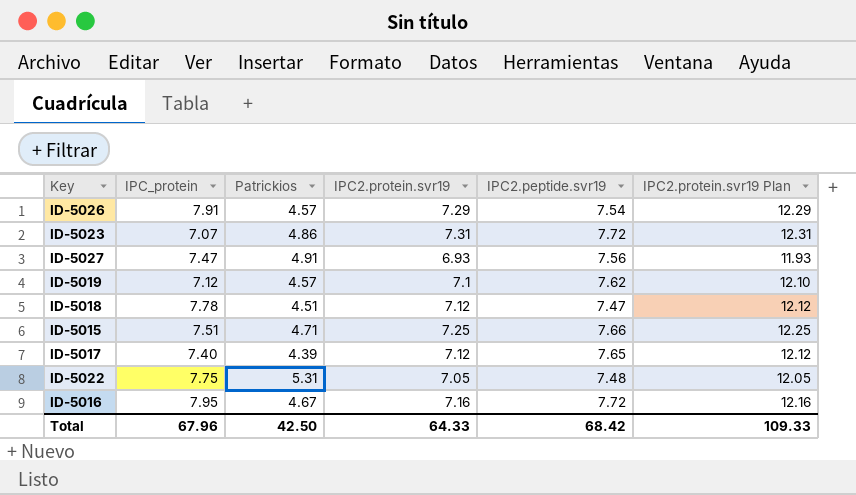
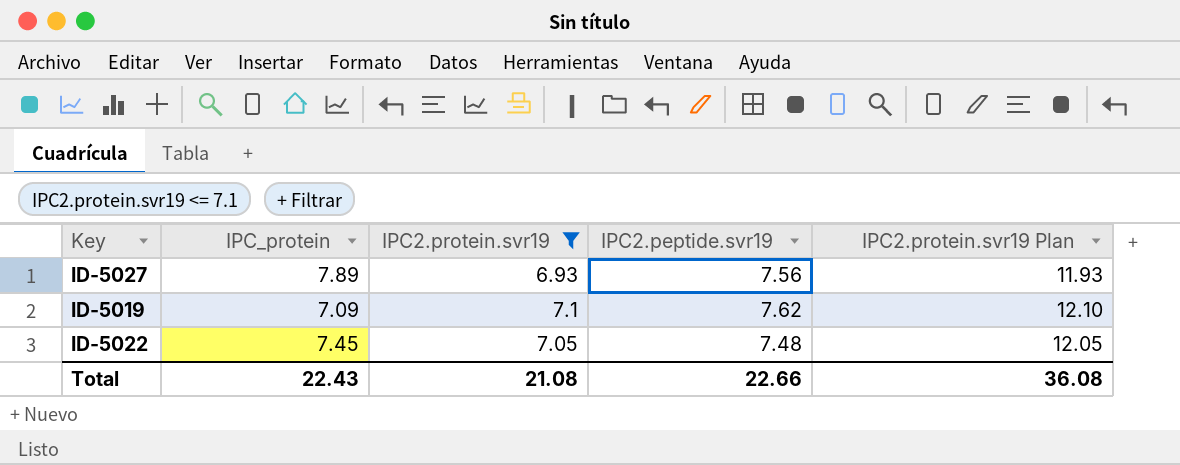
filter: none -> IPC2.protein.svr19 <= 7.1
column Patrickios | position: 3 -> none
ID-5027 | IPC_protein: 7.47 -> 7.89
ID-5019 | IPC_protein: 7.12 -> 7.09
ID-5022 | IPC_protein: 7.75 -> 7.45
Total | IPC_protein: 67.96 -> 22.43
Total | IPC2.protein.svr19: 64.33 -> 21.08
Total | IPC2.peptide.svr19: 68.42 -> 22.66
Total | IPC2.protein.svr19 Plan: 109.33 -> 36.08

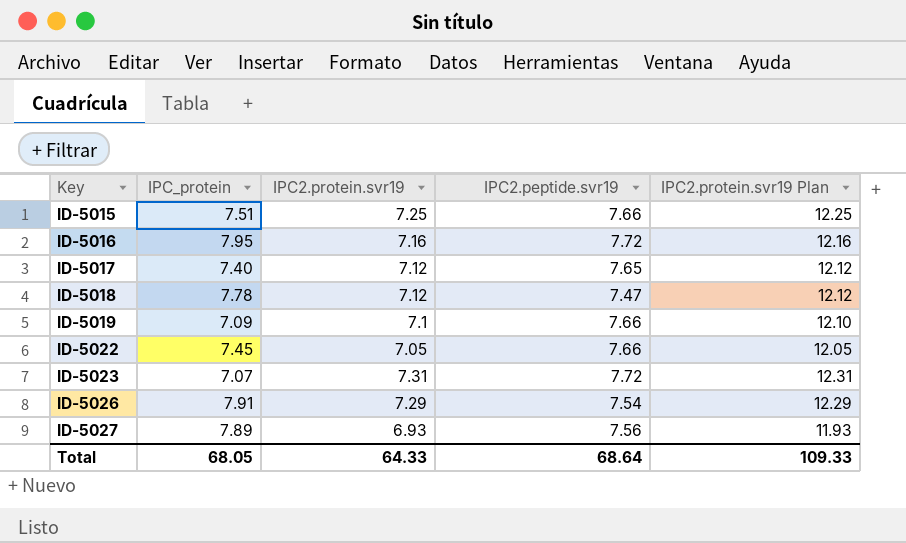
filter: IPC2.protein.svr19 <= 7.1 -> none
row order: none -> Key ascending
ID-5019 | IPC2.peptide.svr19: 7.62 -> 7.66
ID-5022 | IPC2.peptide.svr19: 7.48 -> 7.66
Total | IPC_protein: 22.43 -> 68.05
Total | IPC2.protein.svr19: 21.08 -> 64.33
Total | IPC2.peptide.svr19: 22.66 -> 68.64
Total | IPC2.protein.svr19 Plan: 36.08 -> 109.33

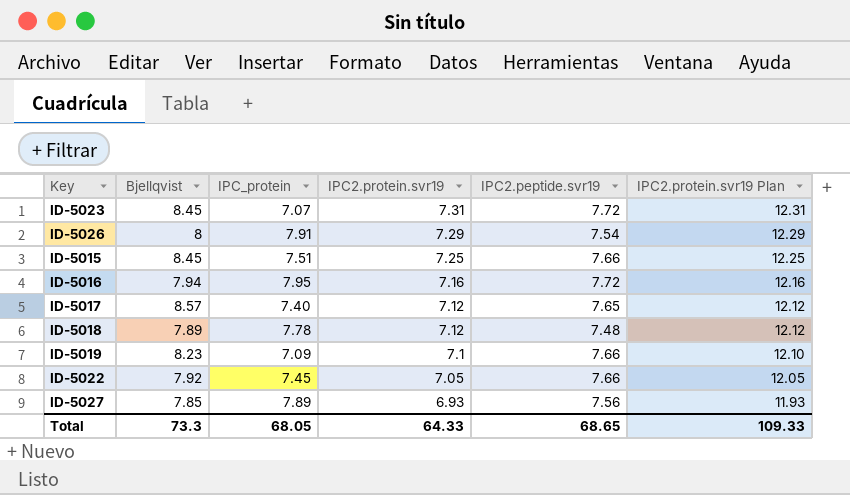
row order: Key ascending -> IPC2.protein.svr19 descending
column Bjellqvist | position: none -> 2
ID-5018 | IPC2.peptide.svr19: 7.47 -> 7.48
Total | IPC2.peptide.svr19: 68.64 -> 68.65

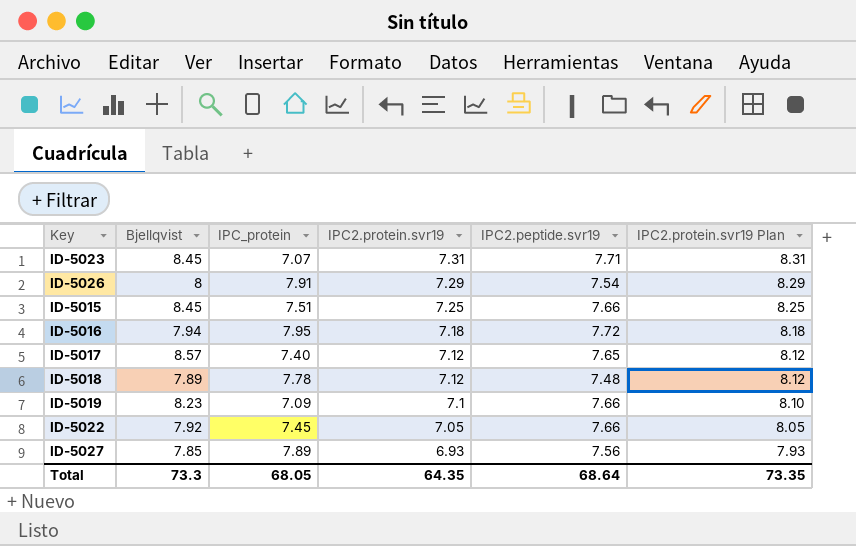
column IPC2.protein.svr19 Plan | formula: [IPC2.protein.svr19] + 5 -> [IPC2.protein.svr19] + 1
ID-5023 | IPC2.peptide.svr19: 7.72 -> 7.71
ID-5016 | IPC2.protein.svr19: 7.16 -> 7.18
Total | IPC2.protein.svr19: 64.33 -> 64.35
Total | IPC2.peptide.svr19: 68.65 -> 68.64
Total | IPC2.protein.svr19 Plan: 109.33 -> 73.35

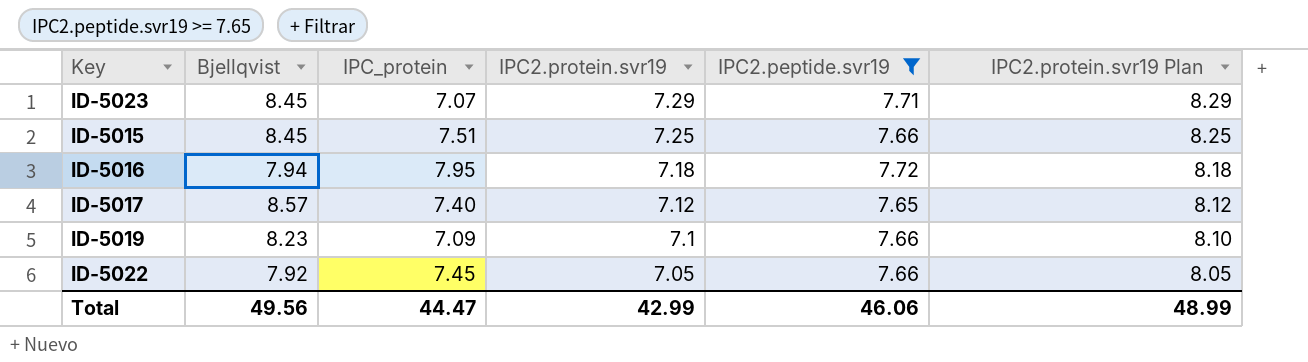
filter: none -> IPC2.peptide.svr19 >= 7.65
ID-5023 | IPC2.protein.svr19: 7.31 -> 7.29
ID-5023 | IPC2.protein.svr19 Plan: 8.31 -> 8.29
Total | Bjellqvist: 73.3 -> 49.56
Total | IPC_protein: 68.05 -> 44.47
Total | IPC2.protein.svr19: 64.35 -> 42.99
Total | IPC2.peptide.svr19: 68.64 -> 46.06
Total | IPC2.protein.svr19 Plan: 73.35 -> 48.99

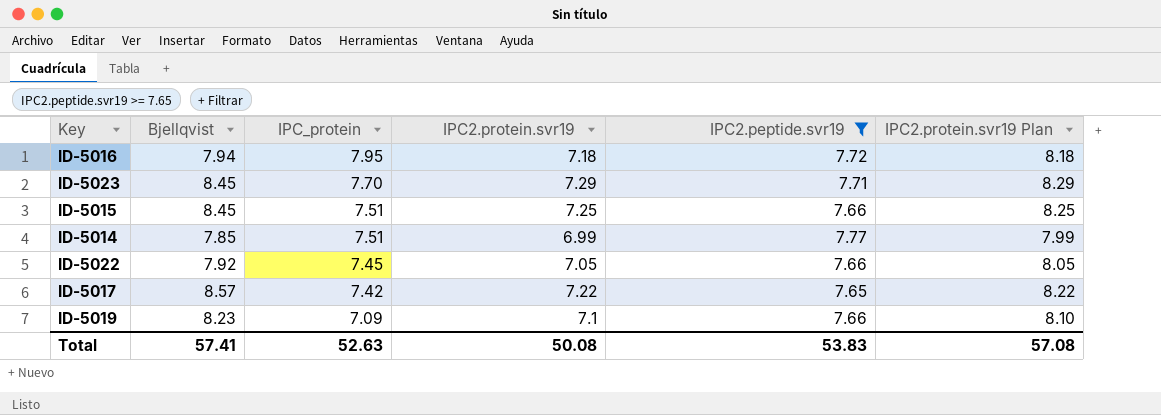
row order: IPC2.protein.svr19 descending -> IPC_protein descending
ID-5023 | IPC_protein: 7.07 -> 7.70
row ID-5014: none -> 7.85 | 7.51 | 6.99 | 7.77 | 7.99
ID-5017 | IPC_protein: 7.40 -> 7.42
ID-5017 | IPC2.protein.svr19: 7.12 -> 7.22
ID-5017 | IPC2.protein.svr19 Plan: 8.12 -> 8.22
Total | Bjellqvist: 49.56 -> 57.41
Total | IPC_protein: 44.47 -> 52.63
Total | IPC2.protein.svr19: 42.99 -> 50.08
Total | IPC2.peptide.svr19: 46.06 -> 53.83
Total | IPC2.protein.svr19 Plan: 48.99 -> 57.08

